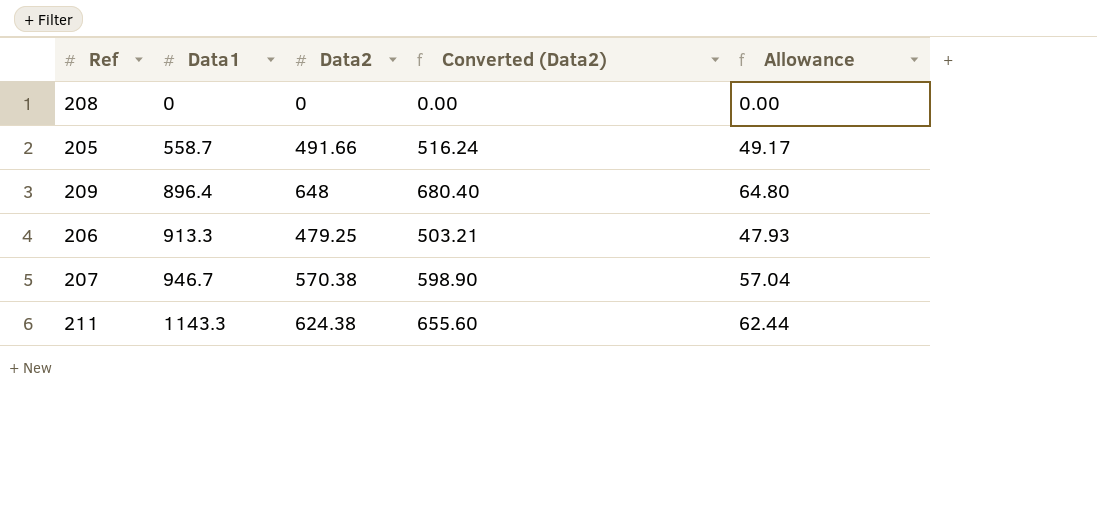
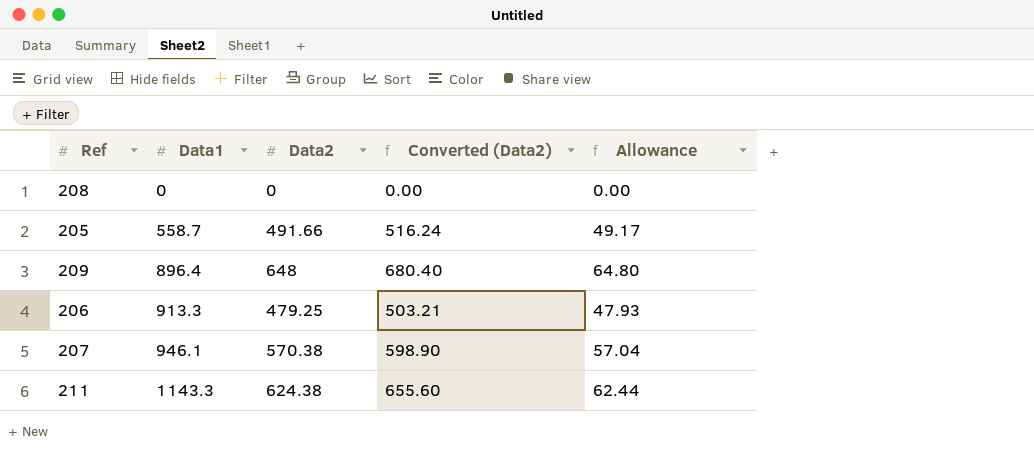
207 | Data1: 946.7 -> 946.1

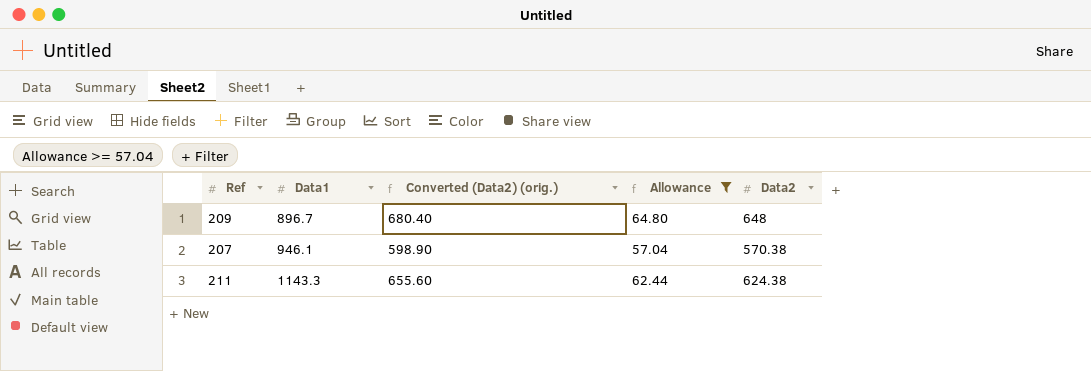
filter: none -> Allowance >= 57.04
column name: Converted (Data2) -> Converted (Data2) (orig.)
column Data2 | position: 3 -> 5
209 | Data1: 896.4 -> 896.7

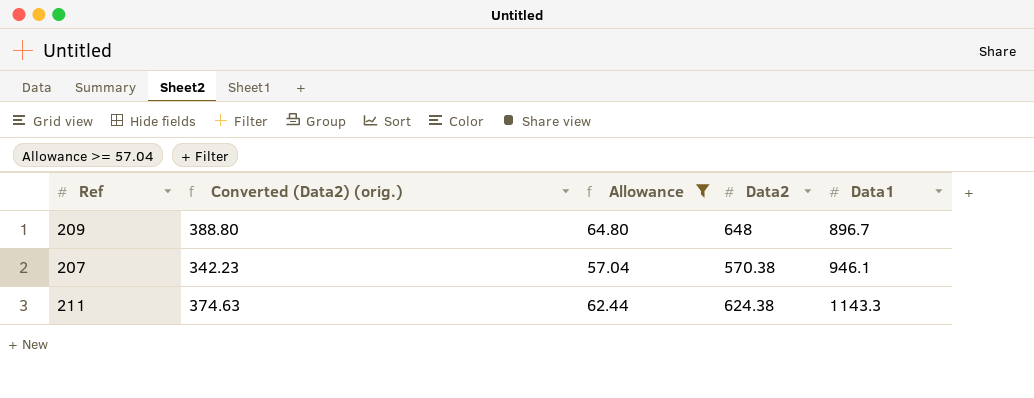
column Converted (Data2) (orig.) | formula: [Data2] * 1.05 -> [Data2] * 0.6
column Data1 | position: 2 -> 5

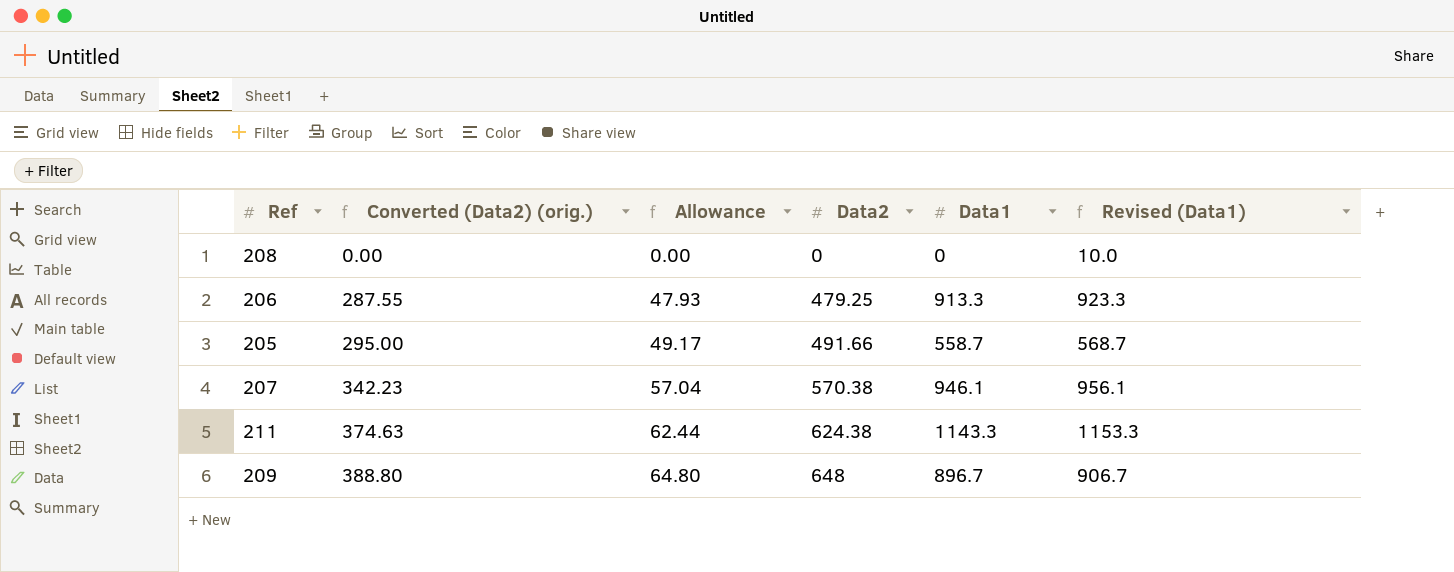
filter: Allowance >= 57.04 -> none
row order: Data1 ascending -> Converted (Data2) (orig.) ascending
column Revised (Data1) | formula: none -> [Data1] + 10

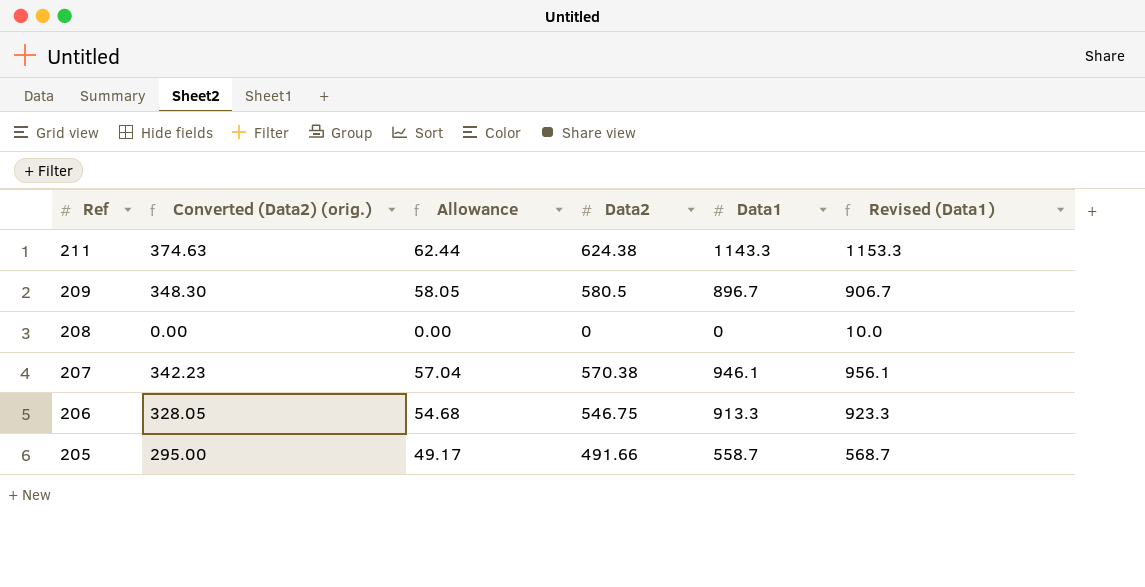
row order: Converted (Data2) (orig.) ascending -> Ref descending
209 | Converted (Data2) (orig.): 388.80 -> 348.30
209 | Allowance: 64.80 -> 58.05
209 | Data2: 648 -> 580.5
206 | Converted (Data2) (orig.): 287.55 -> 328.05
206 | Allowance: 47.93 -> 54.68
206 | Data2: 479.25 -> 546.75

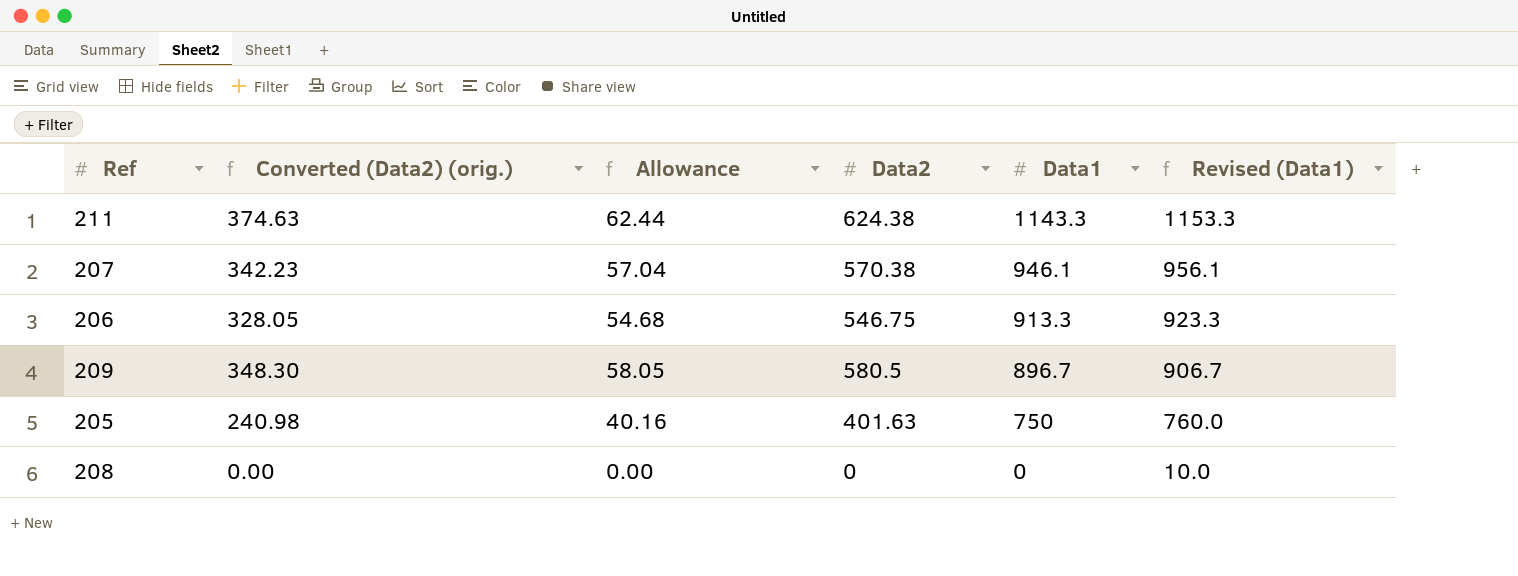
row order: Ref descending -> Data1 descending
205 | Converted (Data2) (orig.): 295.00 -> 240.98
205 | Allowance: 49.17 -> 40.16
205 | Data2: 491.66 -> 401.63
205 | Data1: 558.7 -> 750
205 | Revised (Data1): 568.7 -> 760.0

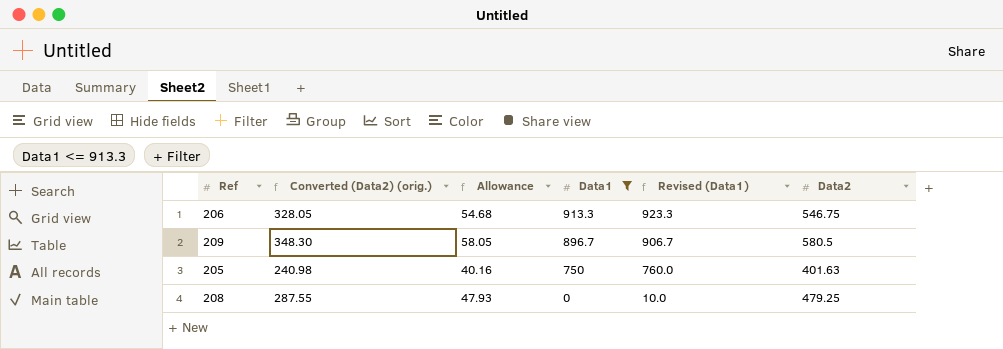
filter: none -> Data1 <= 913.3
column Data2 | position: 4 -> 6
208 | Converted (Data2) (orig.): 0.00 -> 287.55
208 | Allowance: 0.00 -> 47.93
208 | Data2: 0 -> 479.25

